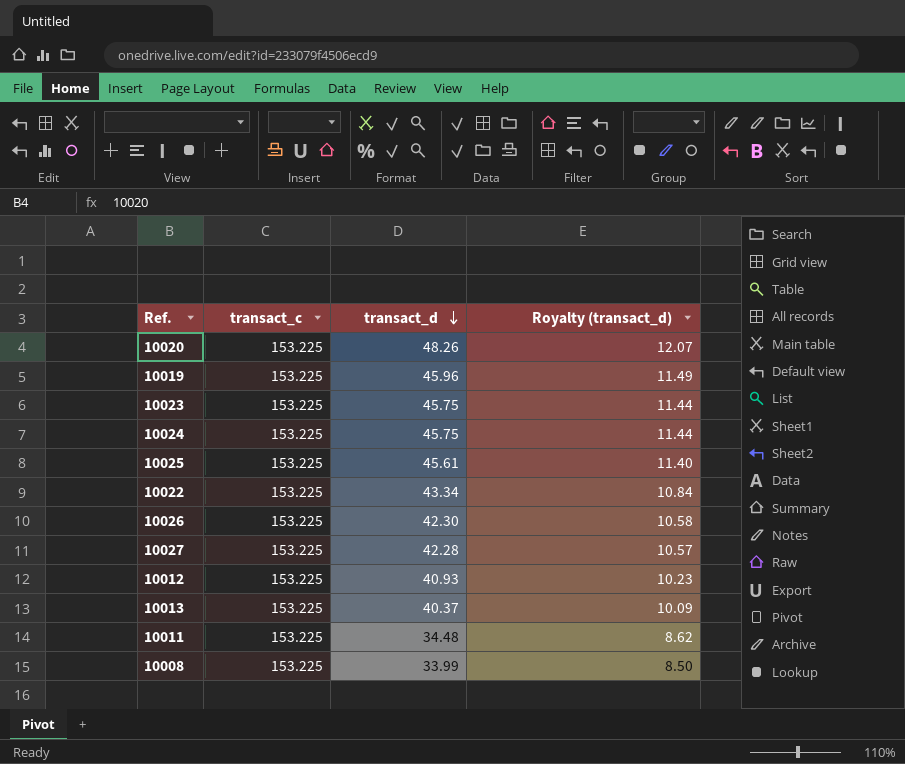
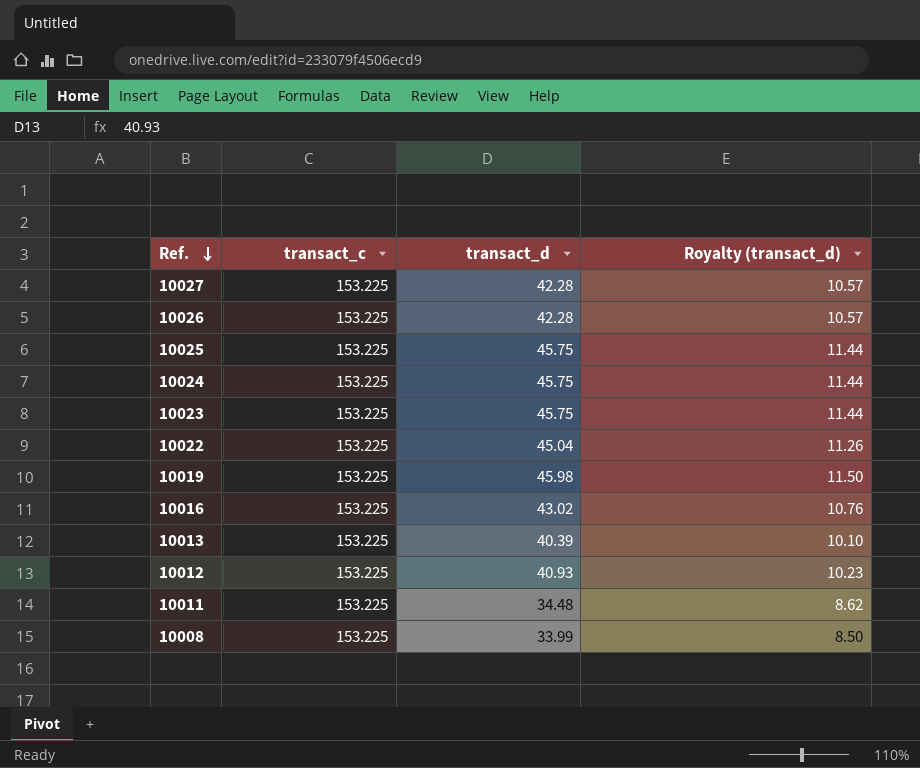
row order: transact_d descending -> Ref. descending
row 10020: 153.225 | 48.26 | 12.07 -> none
10026 | transact_d: 42.30 -> 42.28
10026 | Royalty (transact_d): 10.58 -> 10.57
10025 | transact_d: 45.61 -> 45.75
10025 | Royalty (transact_d): 11.40 -> 11.44
10022 | transact_d: 43.34 -> 45.04
10022 | Royalty (transact_d): 10.84 -> 11.26
10019 | transact_d: 45.96 -> 45.98
10019 | Royalty (transact_d): 11.49 -> 11.50
row 10016: none -> 153.225 | 43.02 | 10.76
10013 | transact_d: 40.37 -> 40.39
10013 | Royalty (transact_d): 10.09 -> 10.10

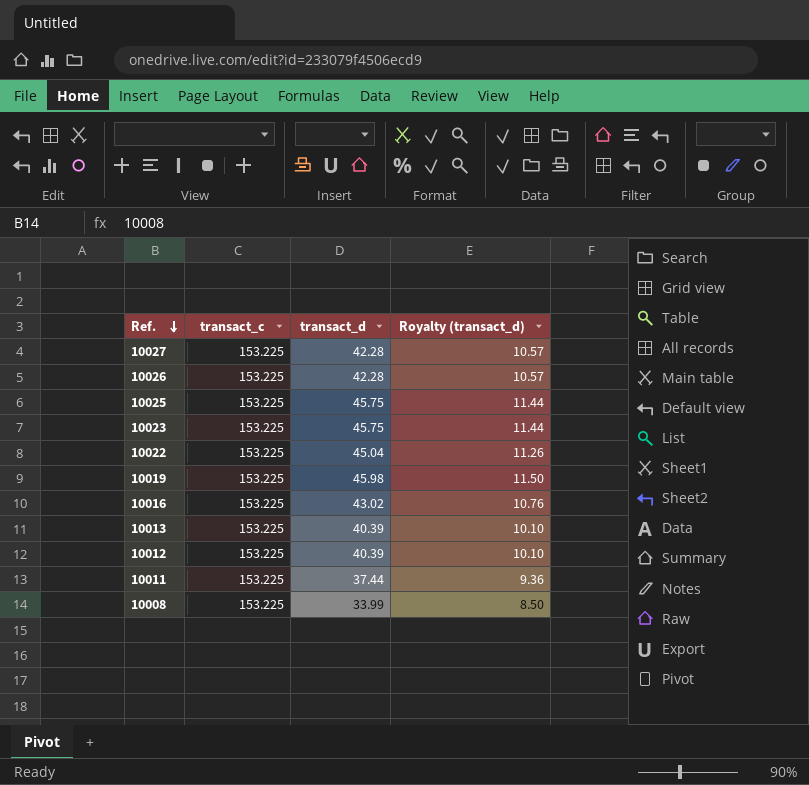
row 10024: 153.225 | 45.75 | 11.44 -> none
10012 | transact_d: 40.93 -> 40.39
10012 | Royalty (transact_d): 10.23 -> 10.10
10011 | transact_d: 34.48 -> 37.44
10011 | Royalty (transact_d): 8.62 -> 9.36

